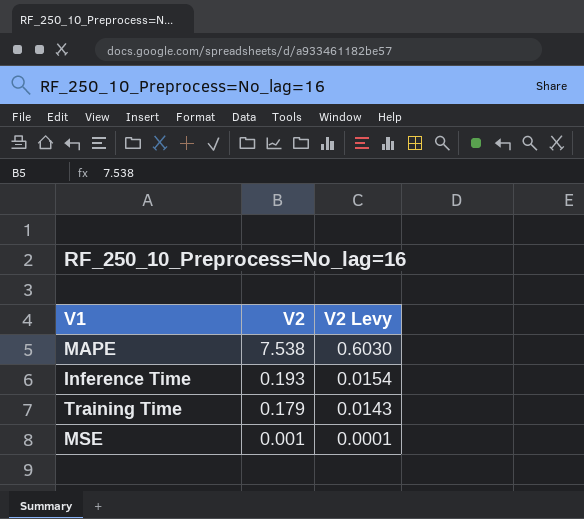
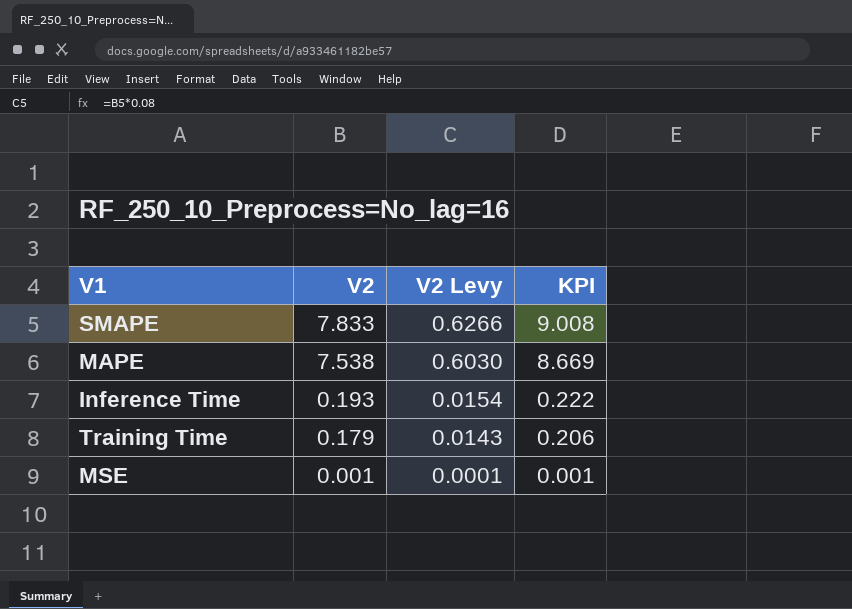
column KPI | formula: none -> [V2] * 1.15
row SMAPE: none -> 7.833 | 0.6266 | 9.008

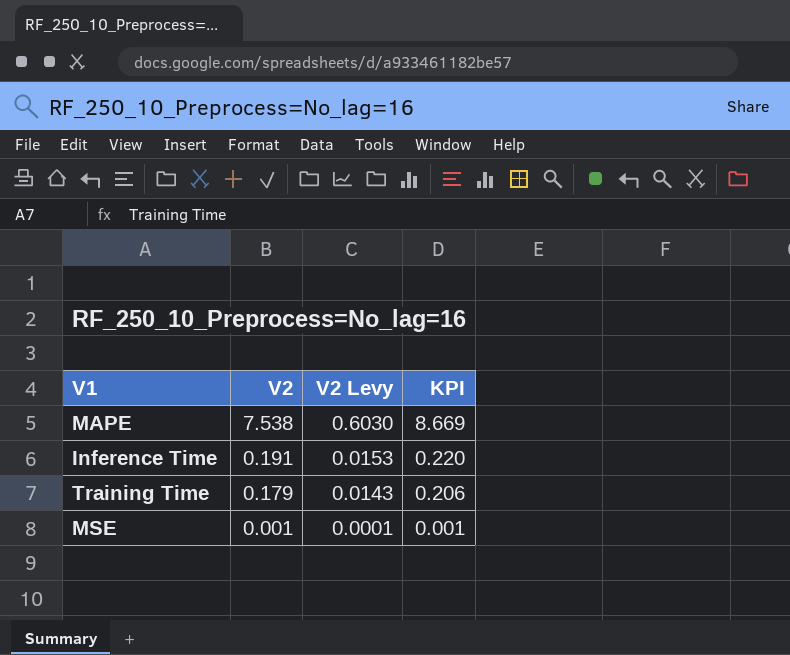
row SMAPE: 7.833 | 0.6266 | 9.008 -> none
Inference Time | V2: 0.193 -> 0.191
Inference Time | V2 Levy: 0.0154 -> 0.0153
Inference Time | KPI: 0.222 -> 0.220

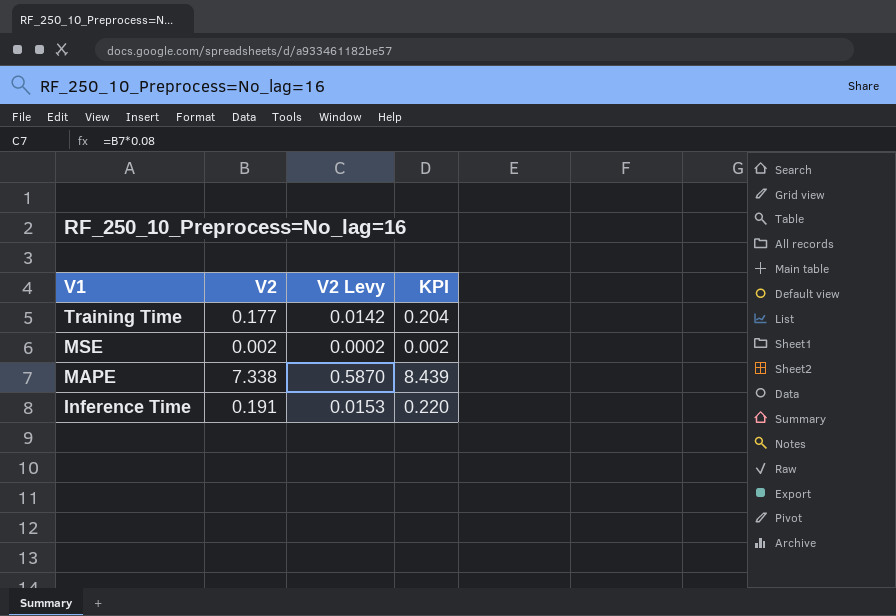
row order: V2 descending -> V1 descending
Training Time | V2: 0.179 -> 0.177
Training Time | V2 Levy: 0.0143 -> 0.0142
Training Time | KPI: 0.206 -> 0.204
MSE | V2: 0.001 -> 0.002
MSE | V2 Levy: 0.0001 -> 0.0002
MSE | KPI: 0.001 -> 0.002
MAPE | V2: 7.538 -> 7.338
MAPE | V2 Levy: 0.6030 -> 0.5870
MAPE | KPI: 8.669 -> 8.439

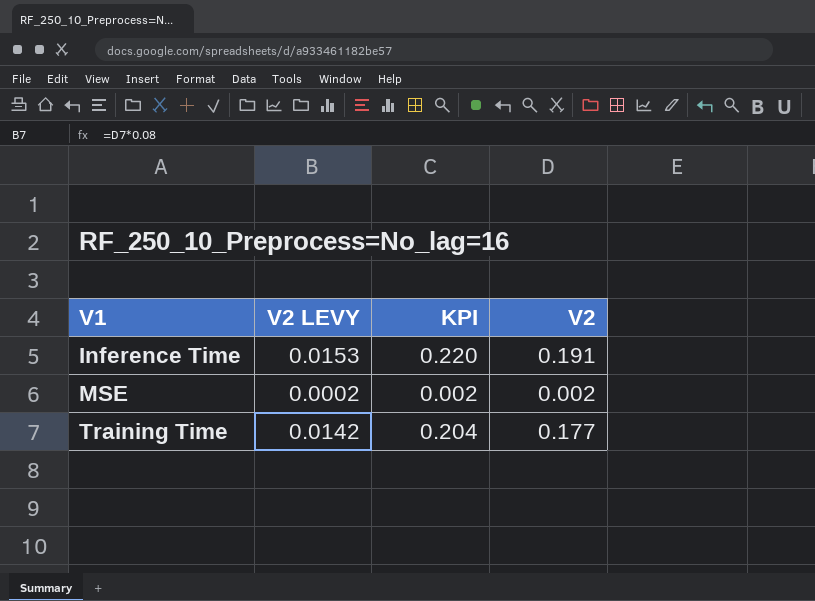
row order: V1 descending -> V1 ascending
column name: V2 Levy -> V2 LEVY
column V2 | position: 2 -> 4
row MAPE: 7.338 | 0.5870 | 8.439 -> none

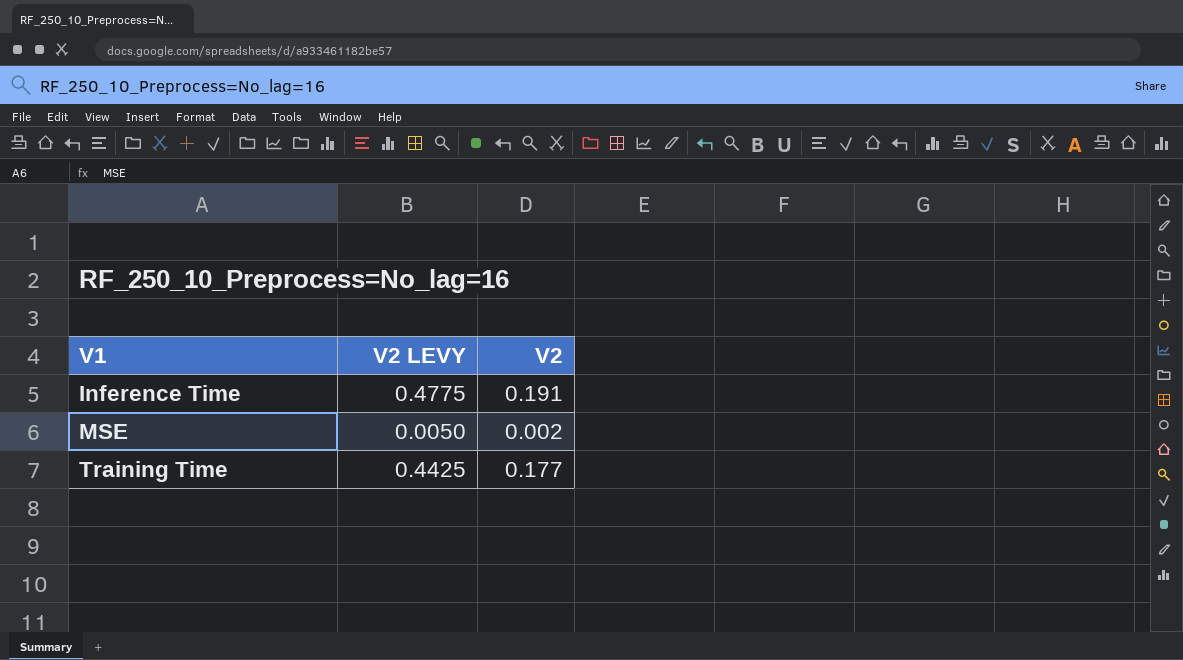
column KPI | formula: [V2] * 1.15 -> none
column V2 LEVY | formula: [V2] * 0.08 -> [V2] * 2.5

